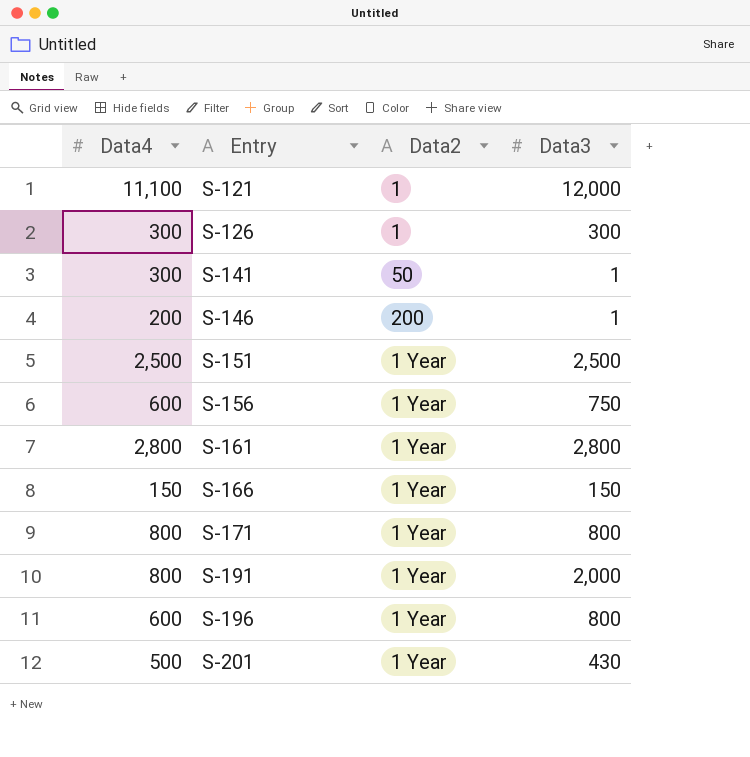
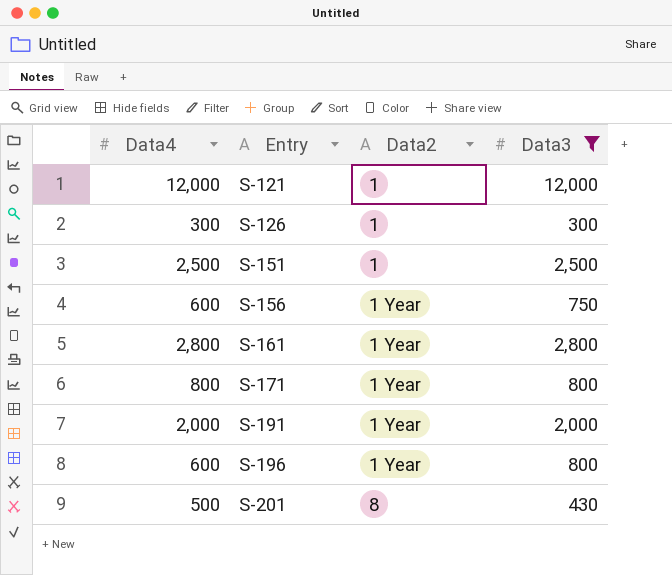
filter: none -> Data3 >= 300
S-121 | Data4: 11,100 -> 12,000
S-151 | Data2: 1 Year -> 1
S-191 | Data4: 800 -> 2,000
S-201 | Data2: 1 Year -> 8

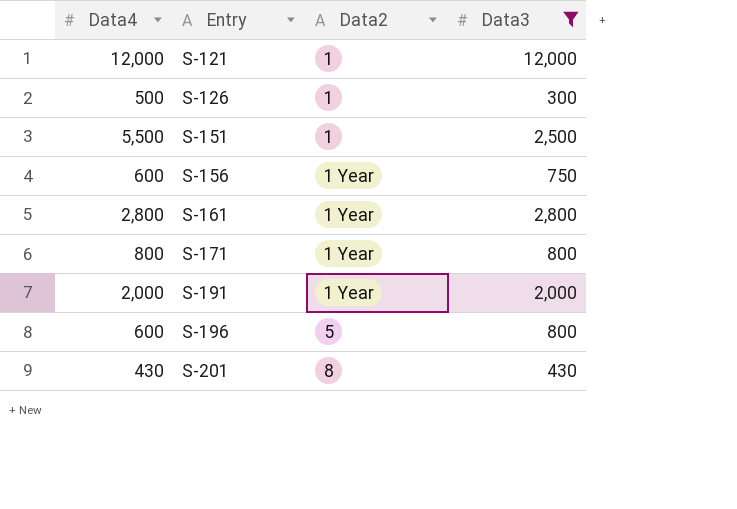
S-126 | Data4: 300 -> 500
S-151 | Data4: 2,500 -> 5,500
S-196 | Data2: 1 Year -> 5
S-201 | Data4: 500 -> 430

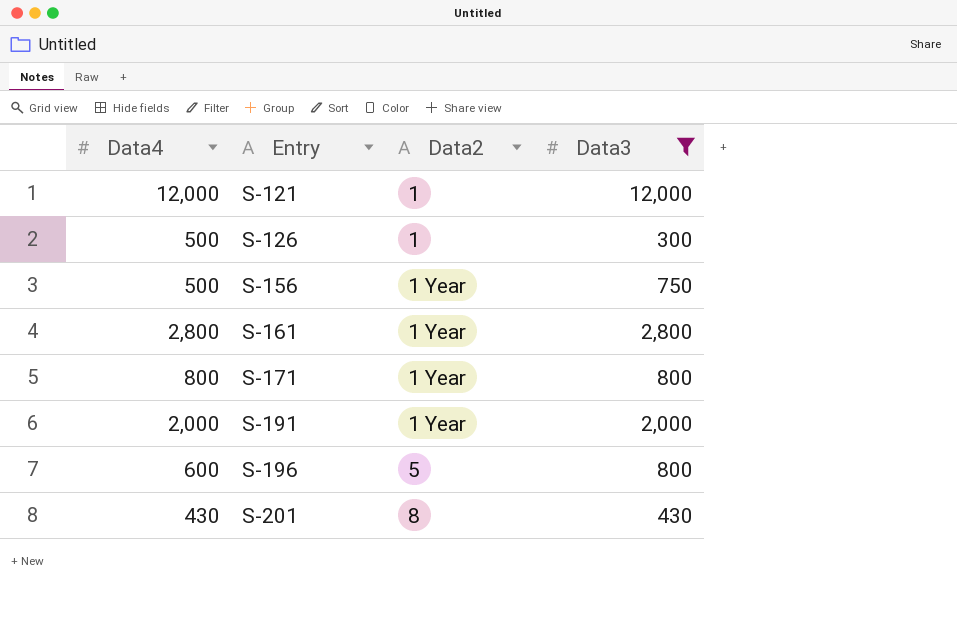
row S-151: 5,500 | 1 | 2,500 -> none
S-156 | Data4: 600 -> 500

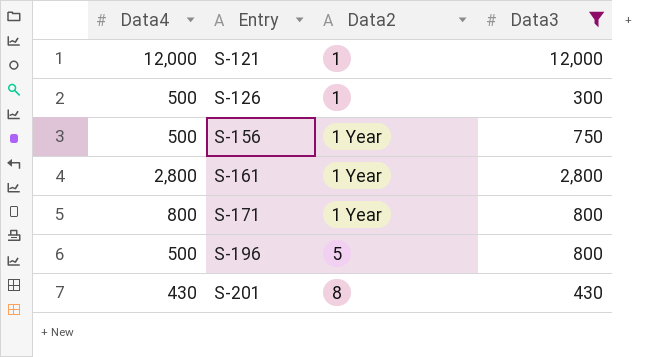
row S-191: 2,000 | 1 Year | 2,000 -> none
S-196 | Data4: 600 -> 500

